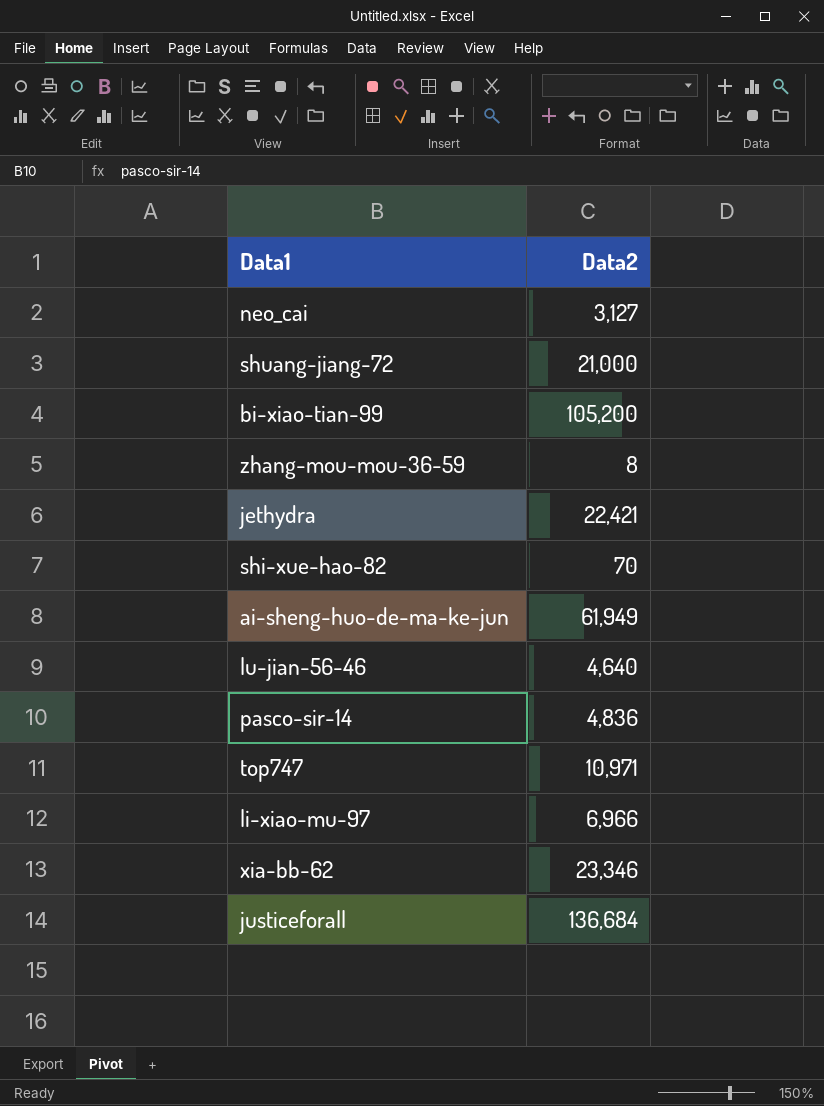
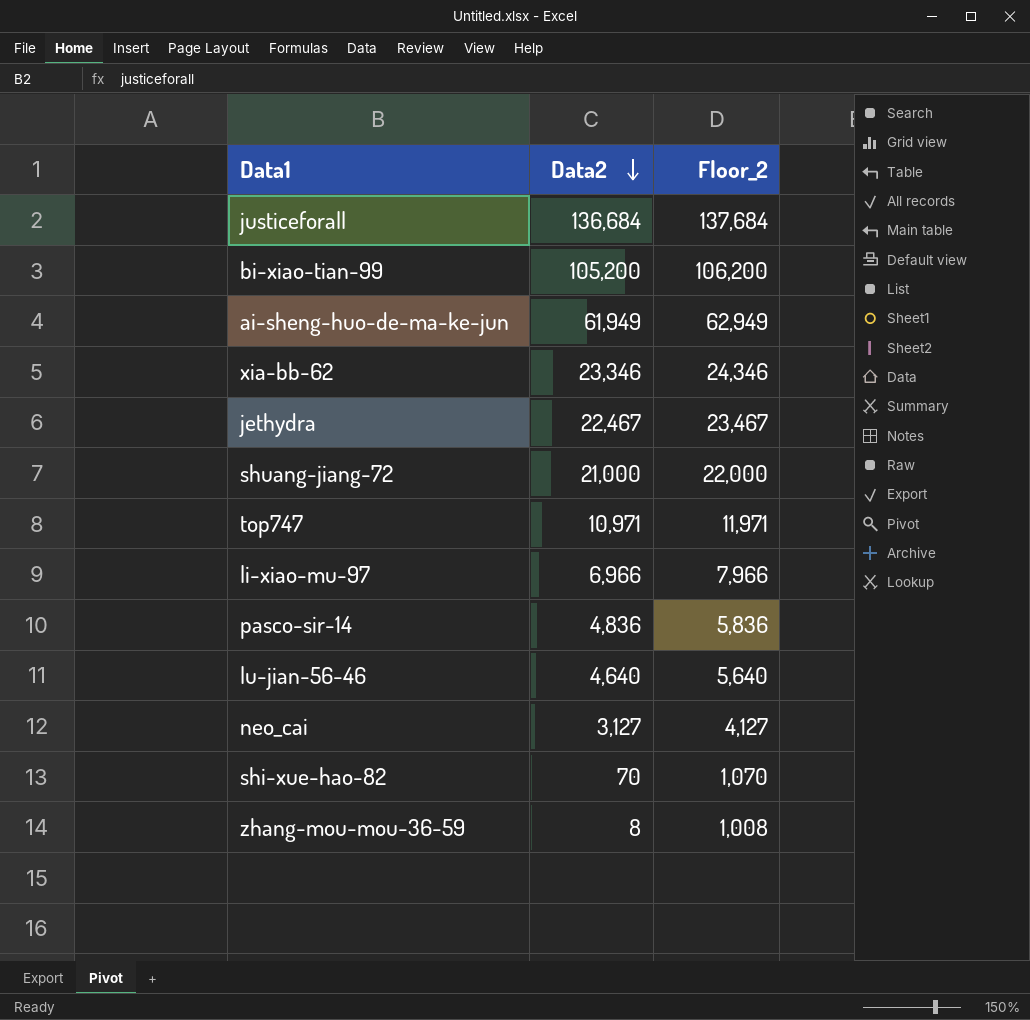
row order: none -> Data2 descending
column Floor_2 | formula: none -> [Data2] + 1000
jethydra | Data2: 22,421 -> 22,467

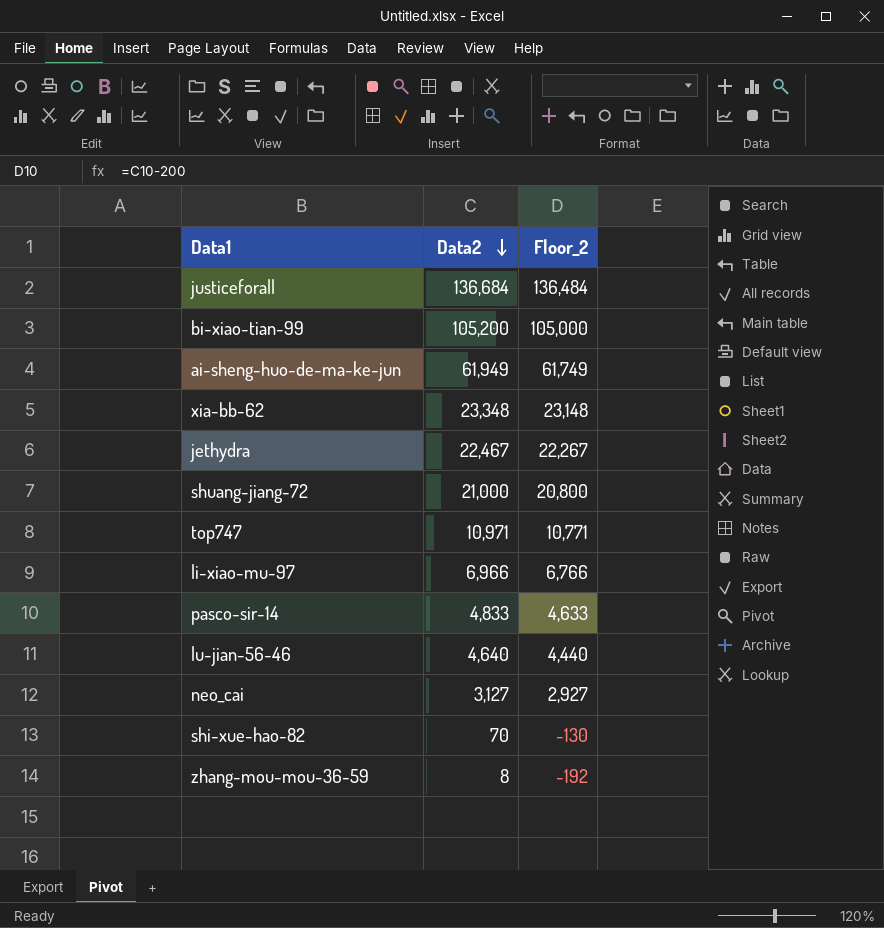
column Floor_2 | formula: [Data2] + 1000 -> [Data2] - 200
xia-bb-62 | Data2: 23,346 -> 23,348
pasco-sir-14 | Data2: 4,836 -> 4,833

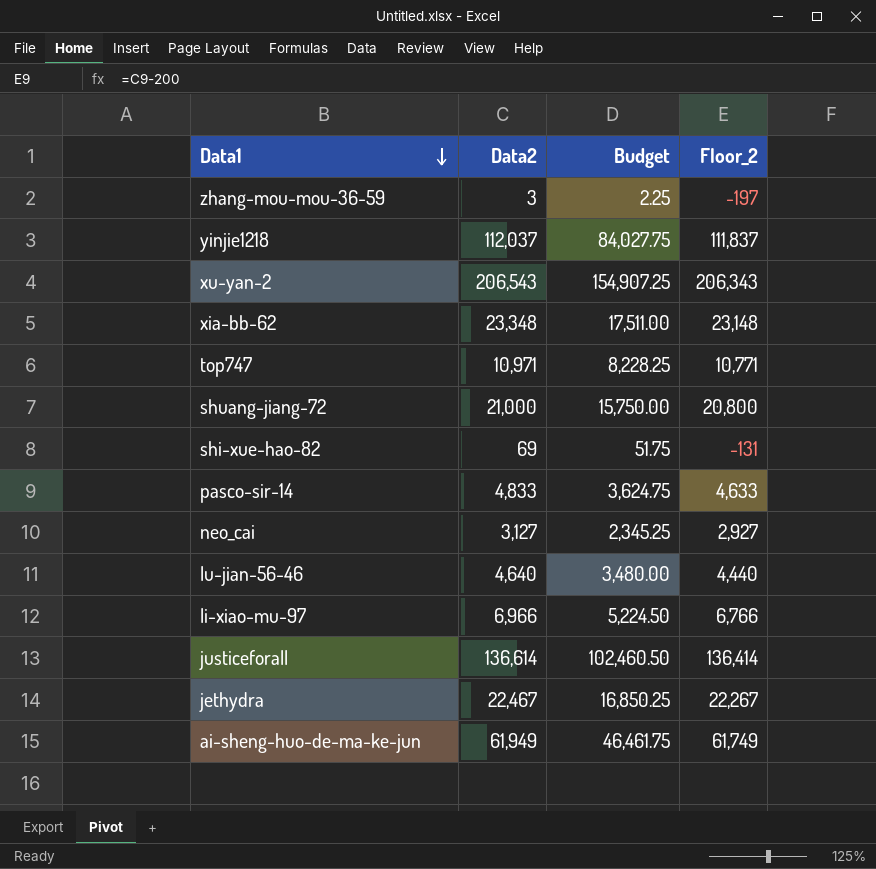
row order: Data2 descending -> Data1 descending
column Budget | formula: none -> [Data2] * 0.75
row bi-xiao-tian-99: 105,200 | 105,000 -> none
zhang-mou-mou-36-59 | Data2: 8 -> 3
zhang-mou-mou-36-59 | Floor_2: -192 -> -197
row yinjie1218: none -> 112,037 | 84,027.75 | 111,837
row xu-yan-2: none -> 206,543 | 154,907.25 | 206,343
shi-xue-hao-82 | Data2: 70 -> 69
shi-xue-hao-82 | Floor_2: -130 -> -131
justiceforall | Data2: 136,684 -> 136,614
justiceforall | Floor_2: 136,484 -> 136,414

